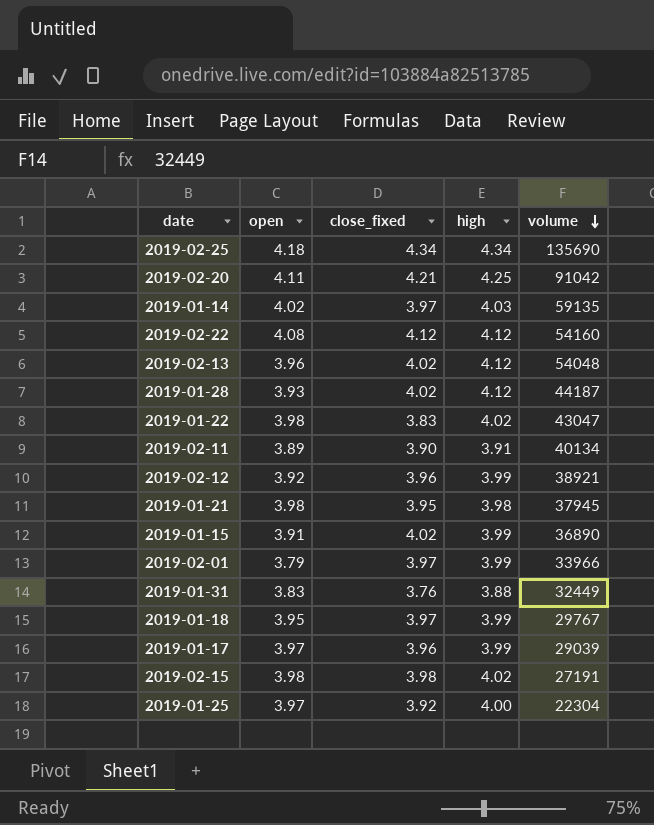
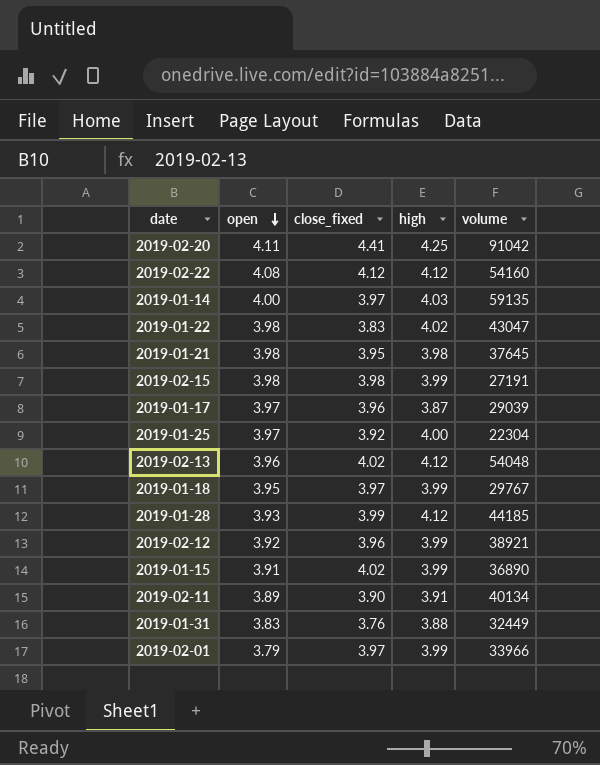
row order: volume descending -> open descending
row 2019-02-25: 4.18 | 4.34 | 4.34 | 135690 -> none
2019-02-20 | close_fixed: 4.21 -> 4.41
2019-01-14 | open: 4.02 -> 4.00
2019-01-21 | volume: 37945 -> 37645
2019-02-15 | high: 4.02 -> 3.99
2019-01-17 | high: 3.99 -> 3.87
2019-01-28 | close_fixed: 4.02 -> 3.99
2019-01-28 | volume: 44187 -> 44185

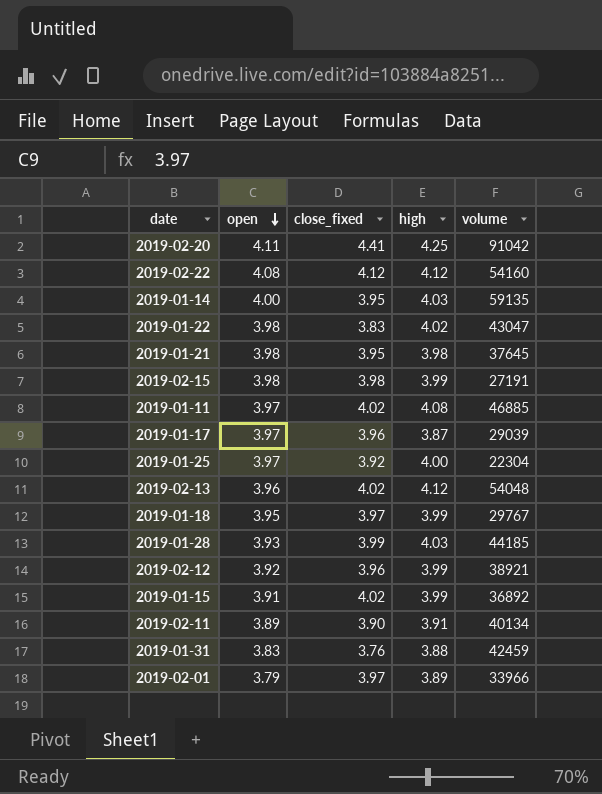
2019-01-14 | close_fixed: 3.97 -> 3.95
row 2019-01-11: none -> 3.97 | 4.02 | 4.08 | 46885
2019-01-28 | high: 4.12 -> 4.03
2019-01-15 | volume: 36890 -> 36892
2019-01-31 | volume: 32449 -> 42459
2019-02-01 | high: 3.99 -> 3.89

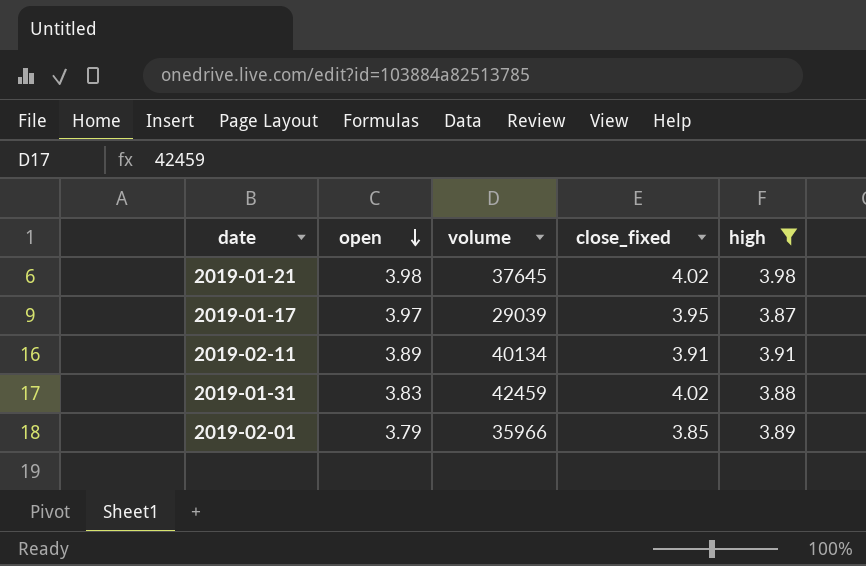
filter: none -> high <= 3.98
column volume | position: 5 -> 3
2019-01-21 | close_fixed: 3.95 -> 4.02
2019-01-17 | close_fixed: 3.96 -> 3.95
2019-02-11 | close_fixed: 3.90 -> 3.91
2019-01-31 | close_fixed: 3.76 -> 4.02
2019-02-01 | volume: 33966 -> 35966
2019-02-01 | close_fixed: 3.97 -> 3.85

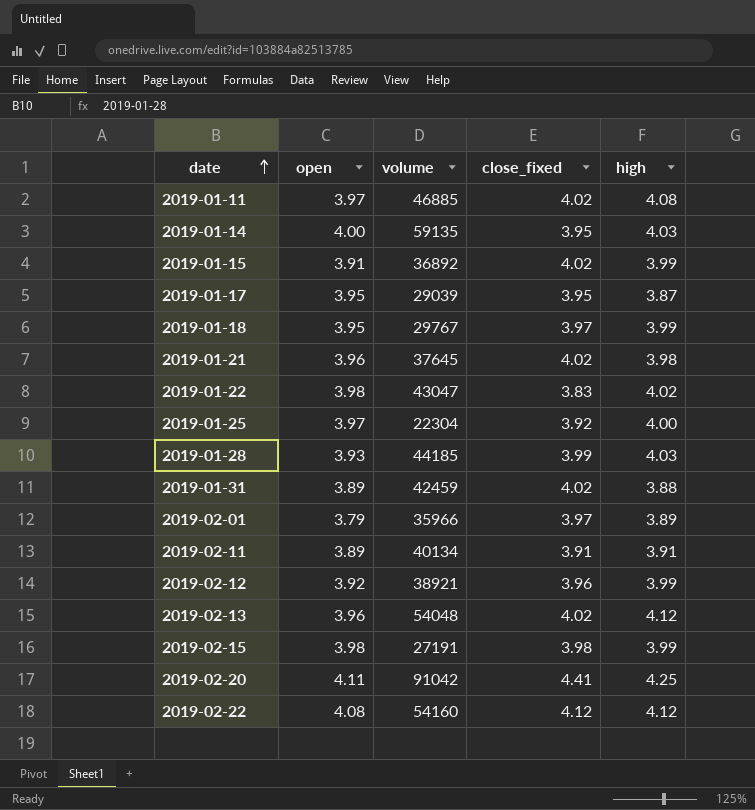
filter: high <= 3.98 -> none
row order: open descending -> date ascending
2019-01-17 | open: 3.97 -> 3.95
2019-01-21 | open: 3.98 -> 3.96
2019-01-31 | open: 3.83 -> 3.89
2019-02-01 | close_fixed: 3.85 -> 3.97

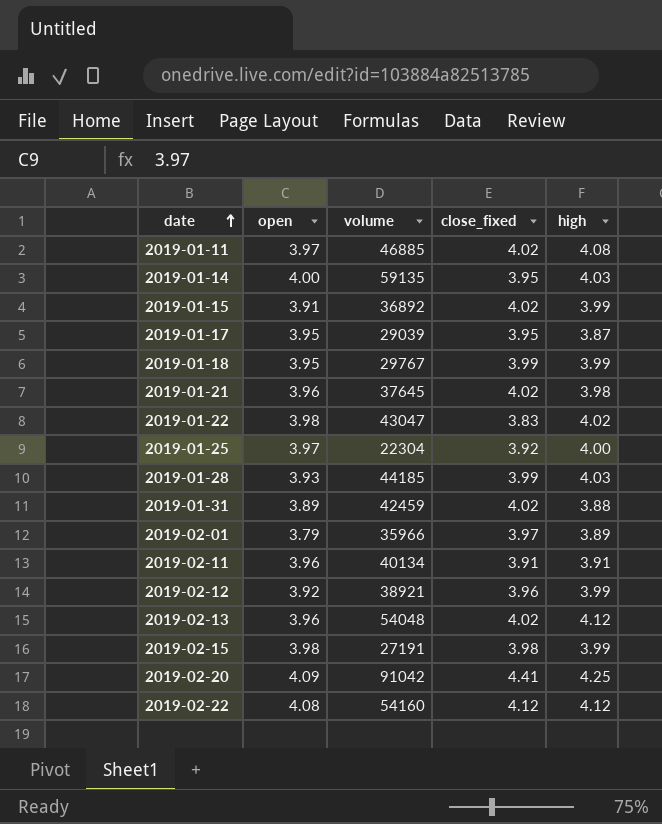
2019-01-18 | close_fixed: 3.97 -> 3.99
2019-02-11 | open: 3.89 -> 3.96
2019-02-20 | open: 4.11 -> 4.09

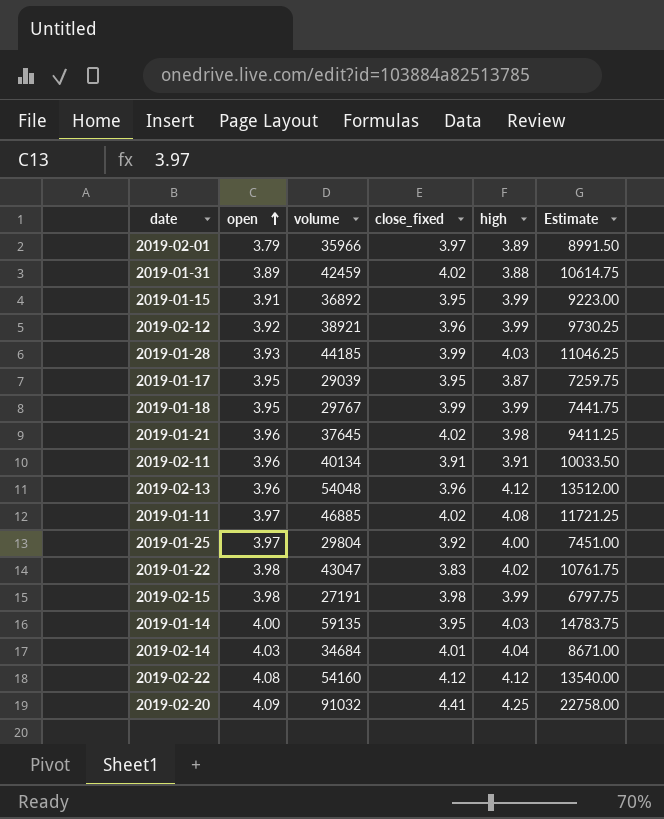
row order: date ascending -> open ascending
column Estimate | formula: none -> [volume] * 0.25
2019-01-15 | close_fixed: 4.02 -> 3.95
2019-02-13 | close_fixed: 4.02 -> 3.96
2019-01-25 | volume: 22304 -> 29804
row 2019-02-14: none -> 4.03 | 34684 | 4.01 | 4.04 | 8671.00
2019-02-20 | volume: 91042 -> 91032

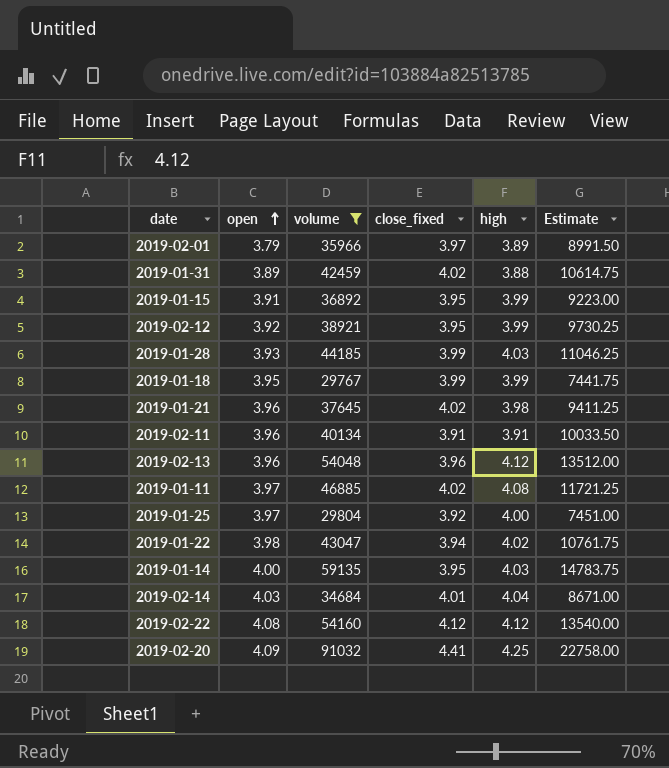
filter: none -> volume >= 29767
2019-02-12 | close_fixed: 3.96 -> 3.95
2019-01-22 | close_fixed: 3.83 -> 3.94

